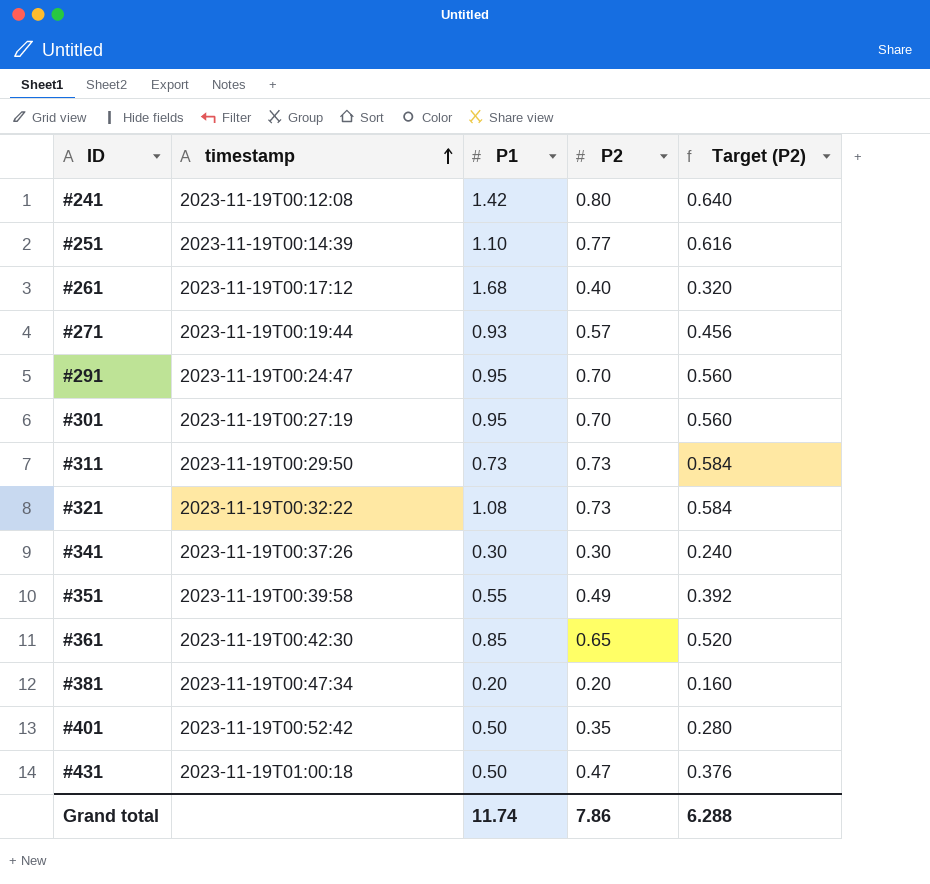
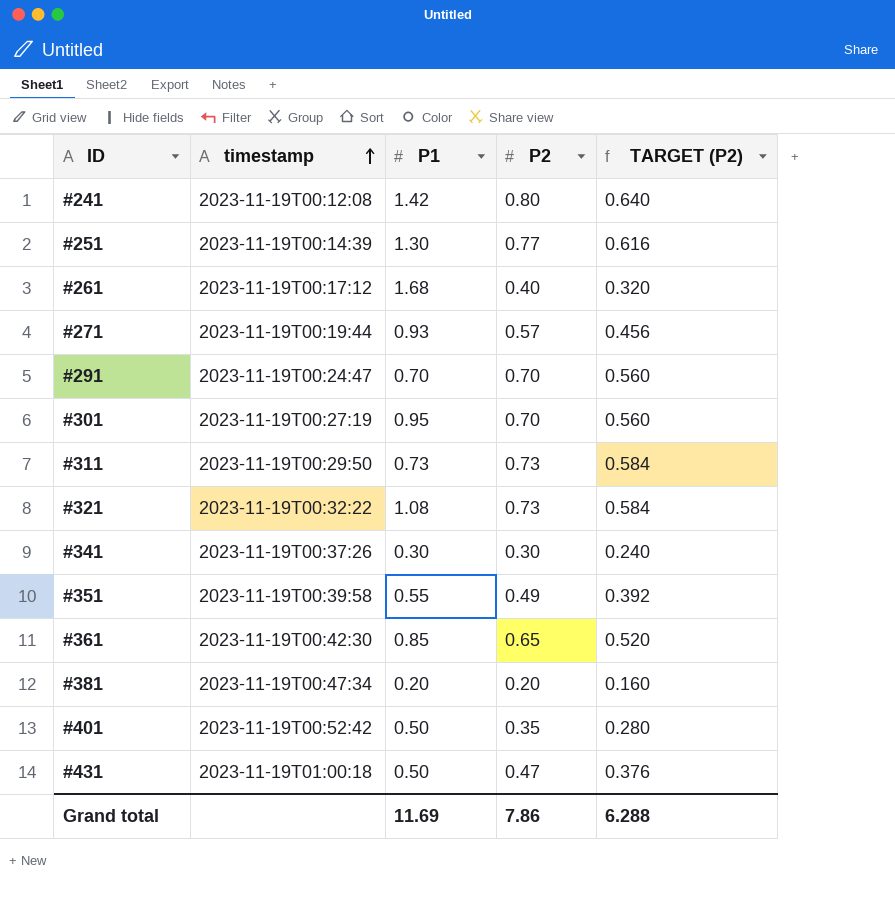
column name: Target (P2) -> TARGET (P2)
#251 | P1: 1.10 -> 1.30
#291 | P1: 0.95 -> 0.70
Grand total | P1: 11.74 -> 11.69

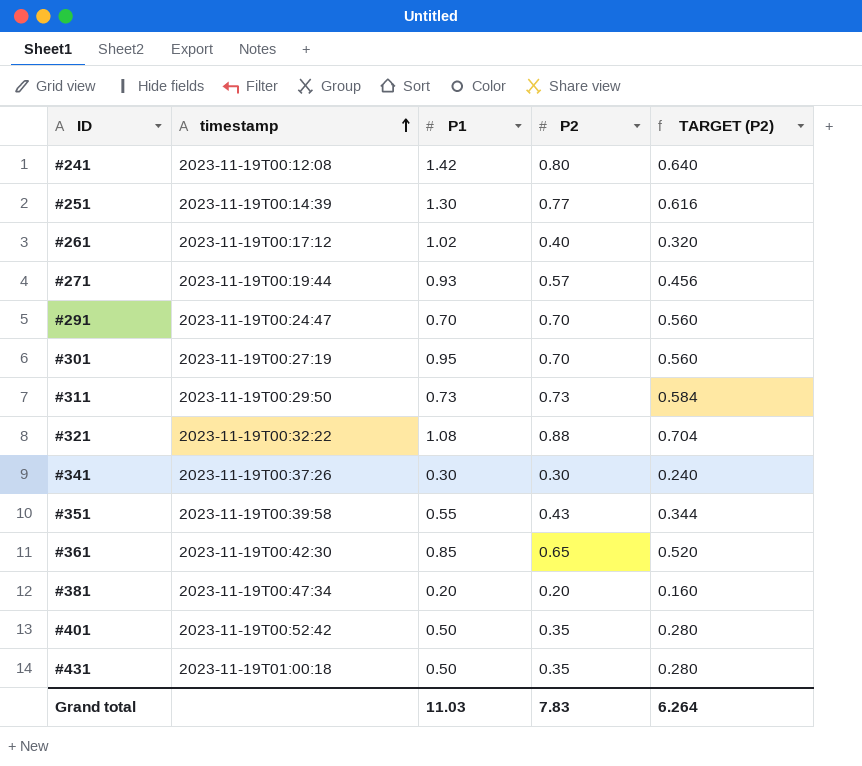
#261 | P1: 1.68 -> 1.02
#321 | P2: 0.73 -> 0.88
#321 | TARGET (P2): 0.584 -> 0.704
#351 | P2: 0.49 -> 0.43
#351 | TARGET (P2): 0.392 -> 0.344
#431 | P2: 0.47 -> 0.35
#431 | TARGET (P2): 0.376 -> 0.280
Grand total | P1: 11.69 -> 11.03
Grand total | P2: 7.86 -> 7.83
Grand total | TARGET (P2): 6.288 -> 6.264

